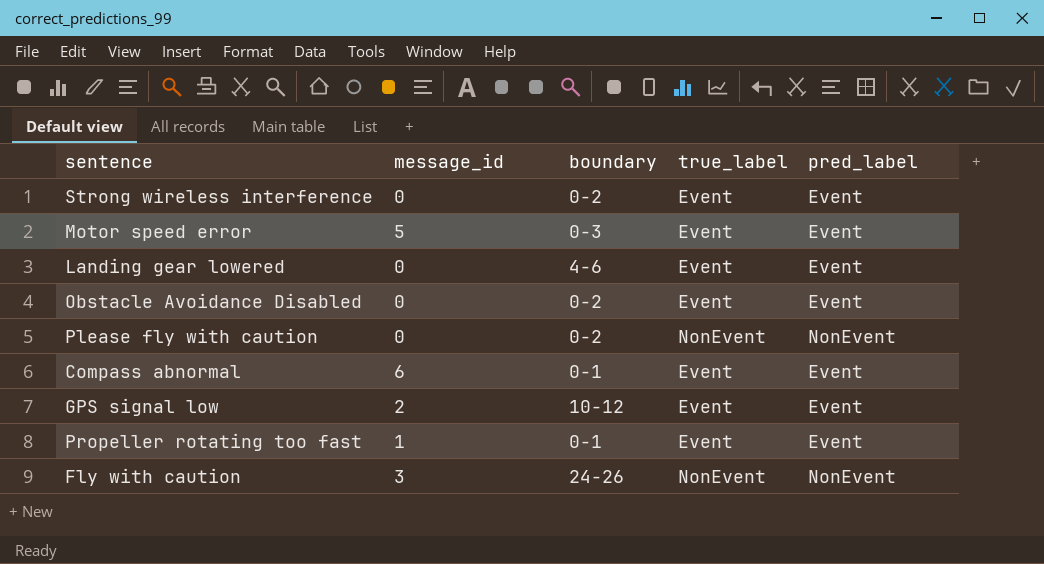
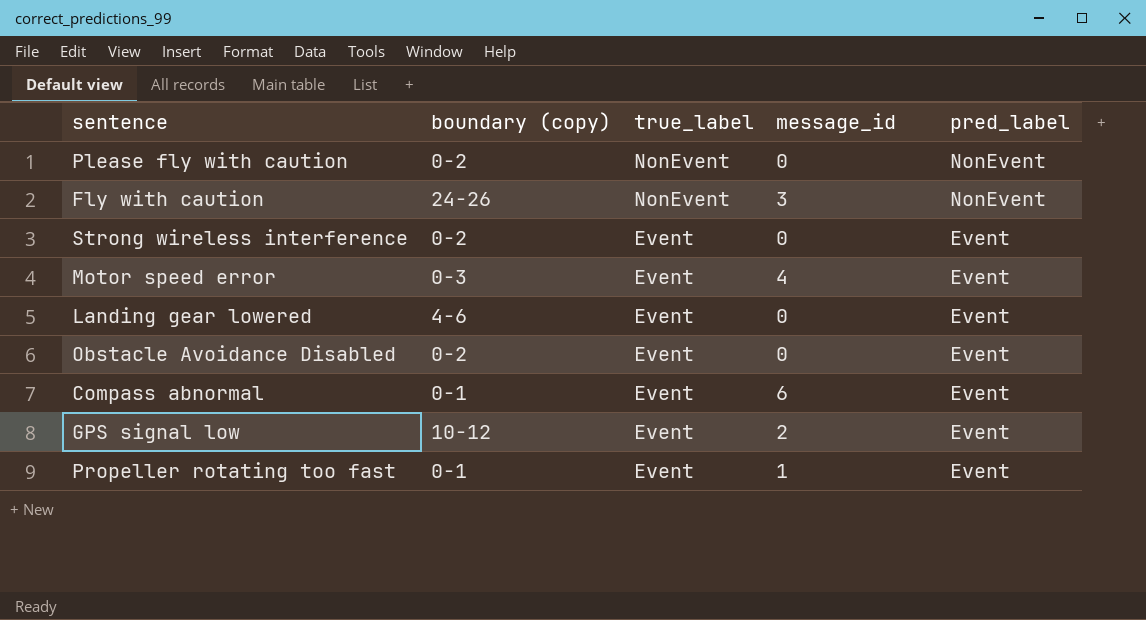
row order: none -> true_label descending
column name: boundary -> boundary (copy)
column message_id | position: 2 -> 4
Motor speed error | message_id: 5 -> 4

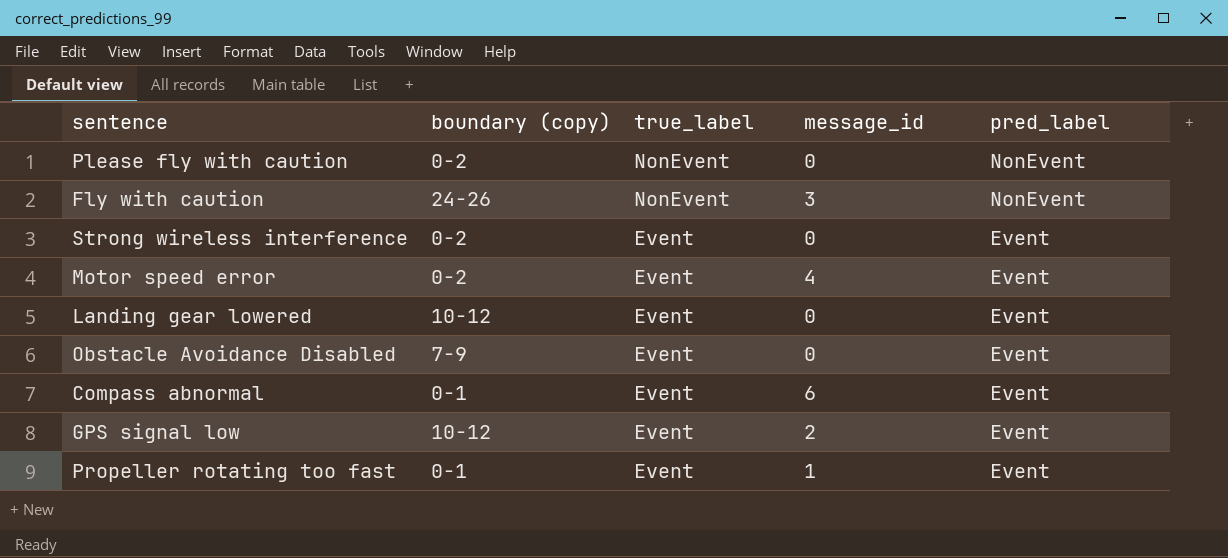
Motor speed error | boundary (copy): 0-3 -> 0-2
Landing gear lowered | boundary (copy): 4-6 -> 10-12
Obstacle Avoidance Disabled | boundary (copy): 0-2 -> 7-9

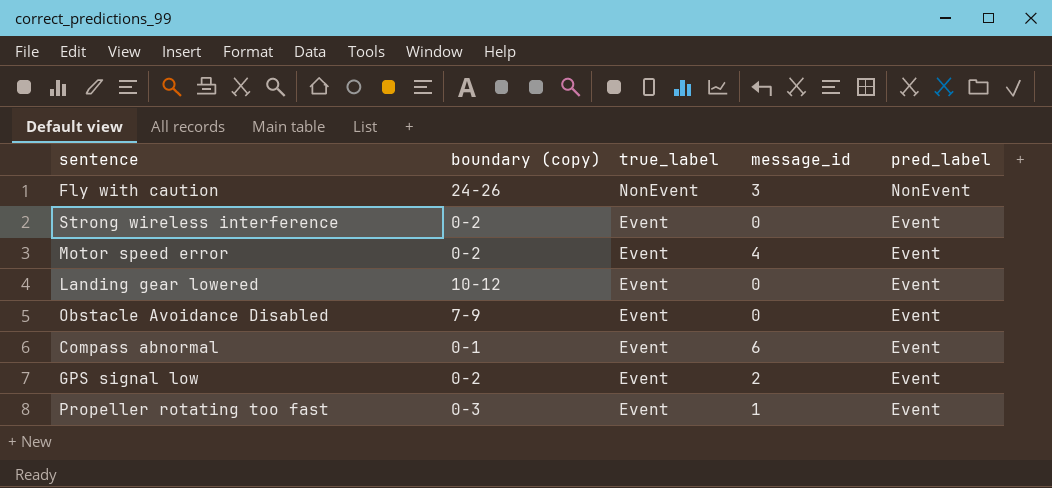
row Please fly with caution: 0-2 | NonEvent | 0 | NonEvent -> none
GPS signal low | boundary (copy): 10-12 -> 0-2
Propeller rotating too fast | boundary (copy): 0-1 -> 0-3

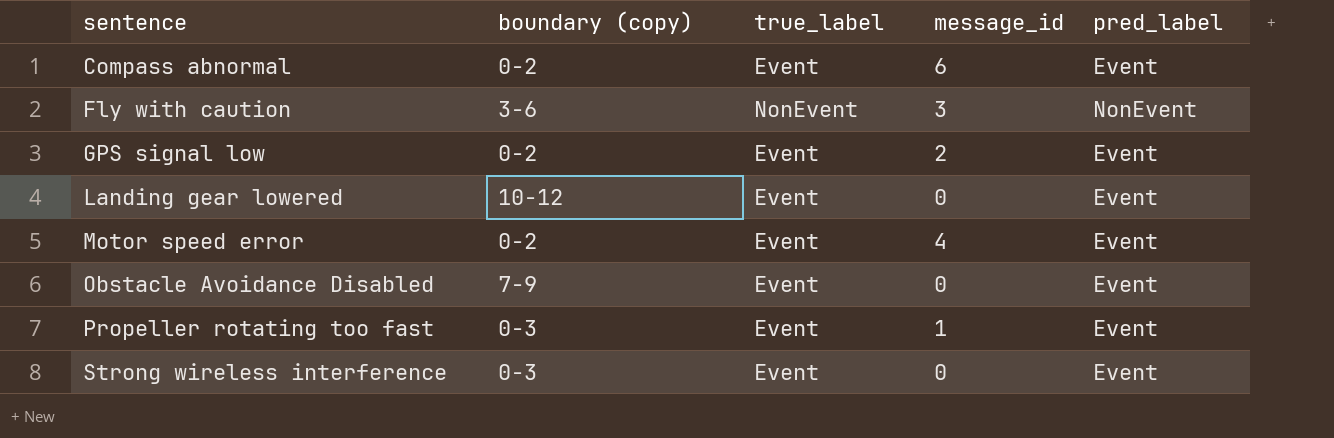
row order: true_label descending -> sentence ascending
Compass abnormal | boundary (copy): 0-1 -> 0-2
Fly with caution | boundary (copy): 24-26 -> 3-6
Strong wireless interference | boundary (copy): 0-2 -> 0-3

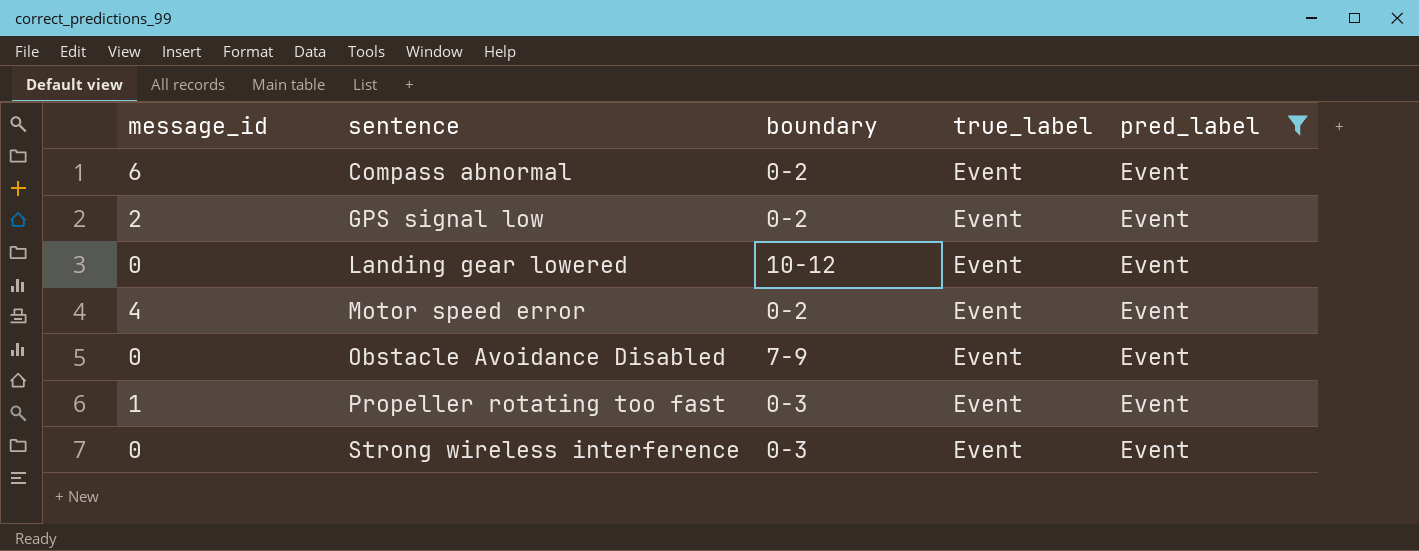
filter: none -> pred_label = Event
column message_id | position: 4 -> 1
column name: boundary (copy) -> boundary

